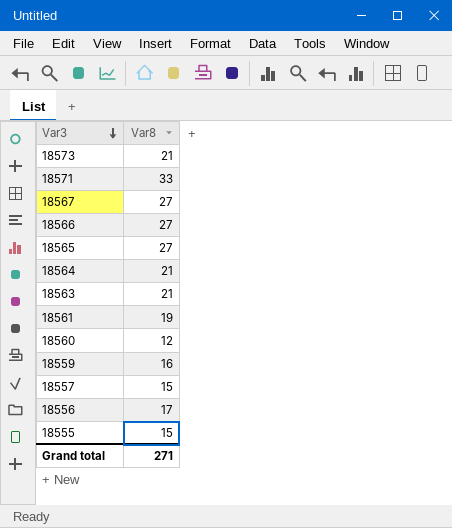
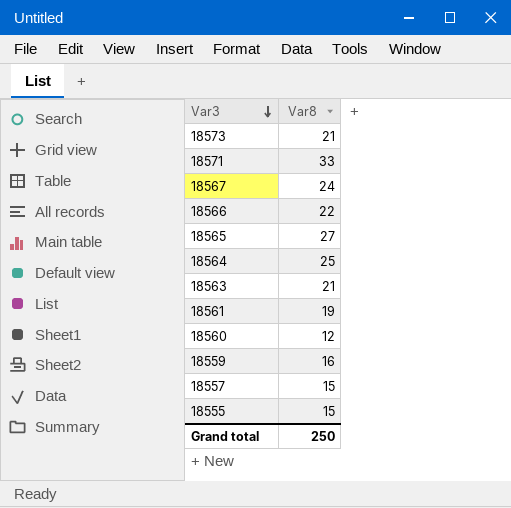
row 18556: 17 -> none
18567 | Var8: 27 -> 24
18566 | Var8: 27 -> 22
18564 | Var8: 21 -> 25
Grand total | Var8: 271 -> 250

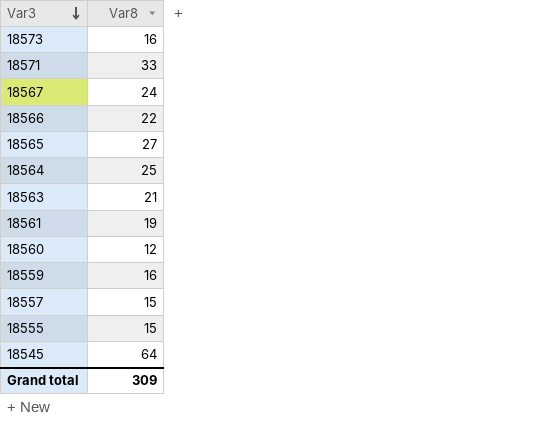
18573 | Var8: 21 -> 16
row 18545: none -> 64
Grand total | Var8: 250 -> 309

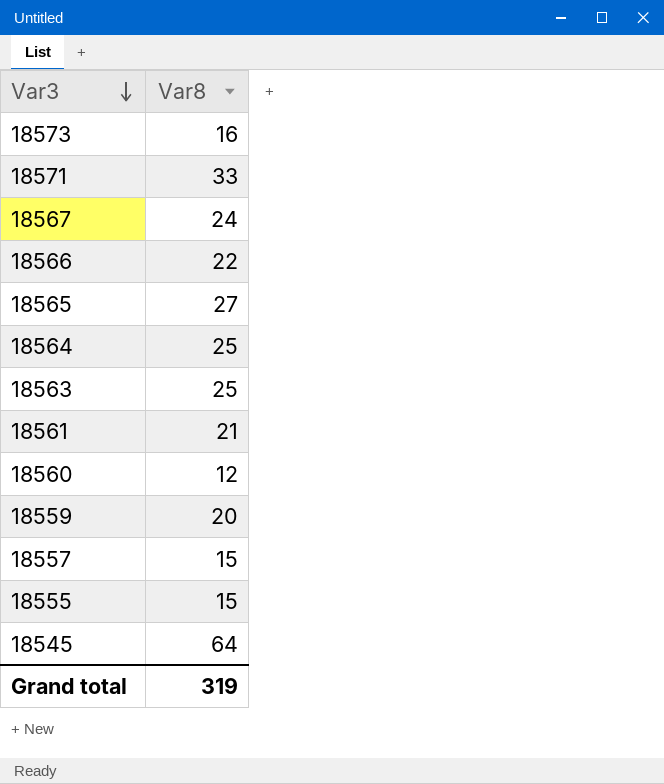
18563 | Var8: 21 -> 25
18561 | Var8: 19 -> 21
18559 | Var8: 16 -> 20
Grand total | Var8: 309 -> 319

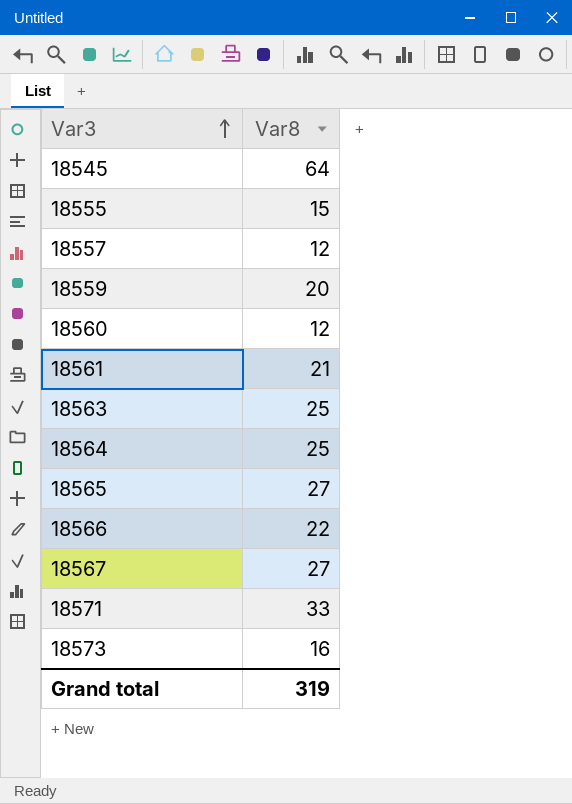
row order: Var3 descending -> Var3 ascending
18557 | Var8: 15 -> 12
18567 | Var8: 24 -> 27

